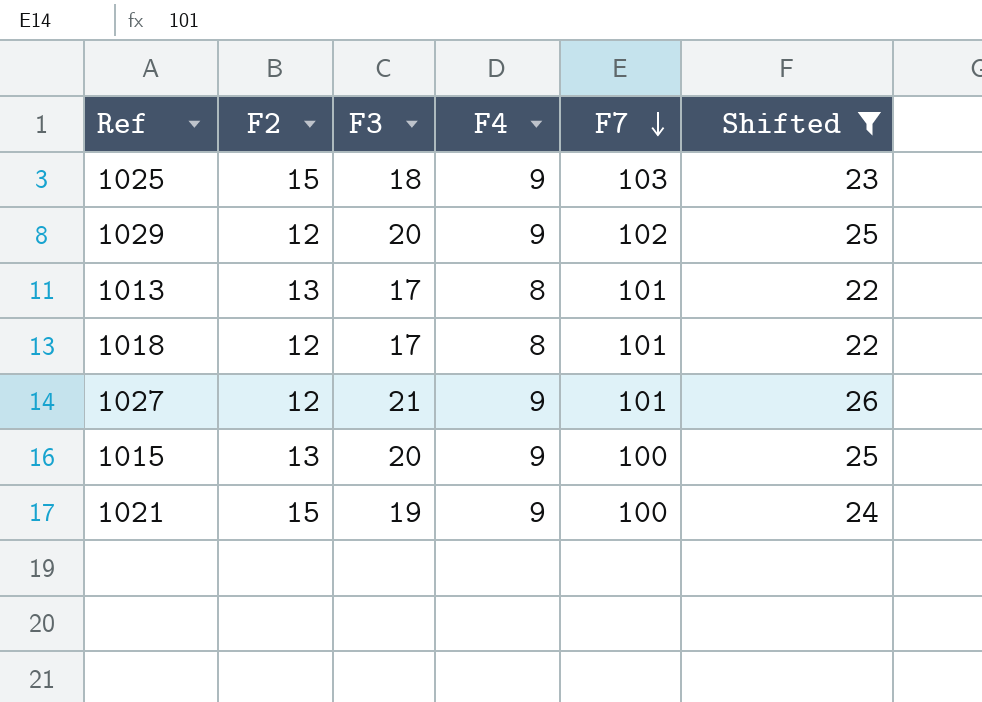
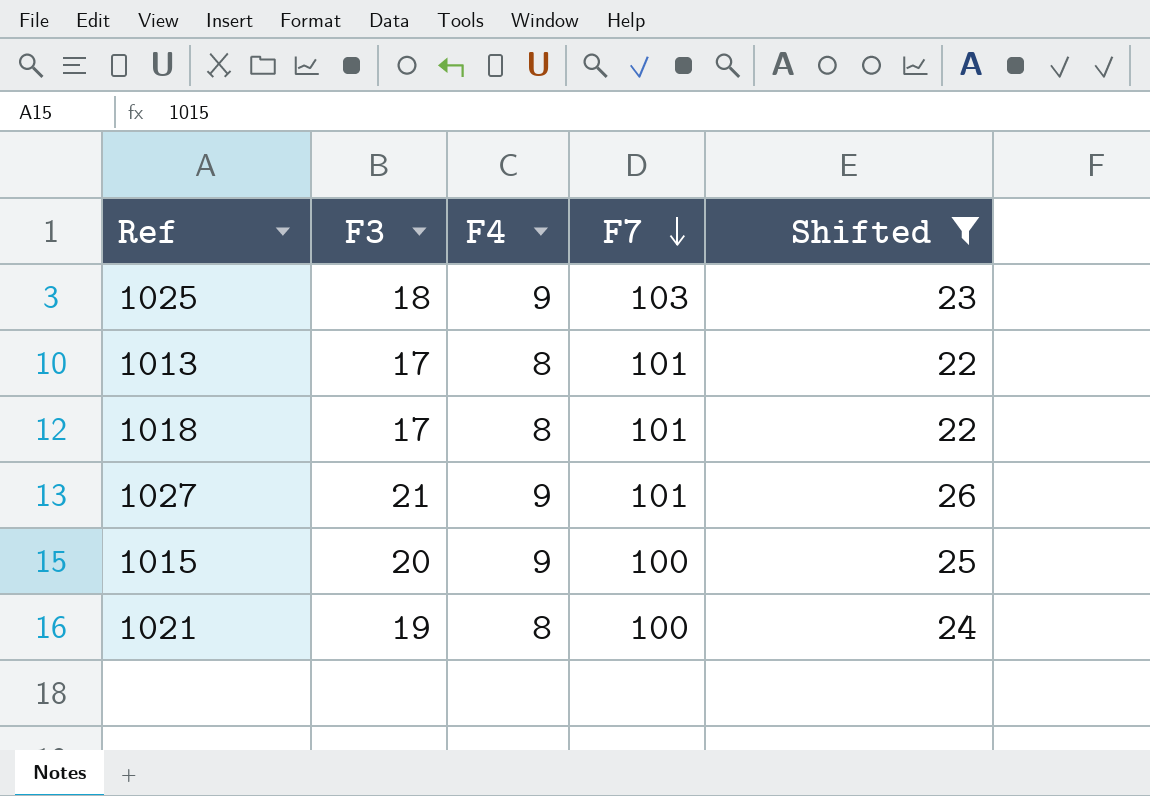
column F2 | position: 2 -> none
row 1029: 12 | 20 | 9 | 102 | 25 -> none
1021 | F4: 9 -> 8

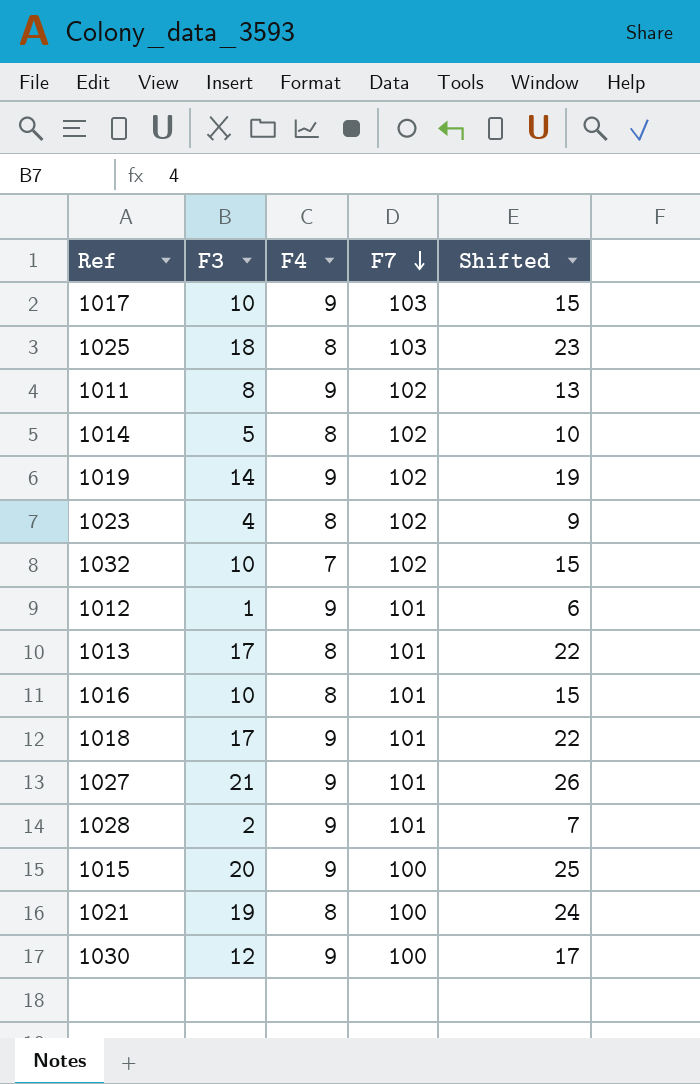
filter: Shifted >= 22 -> none
1025 | F4: 9 -> 8
1018 | F4: 8 -> 9

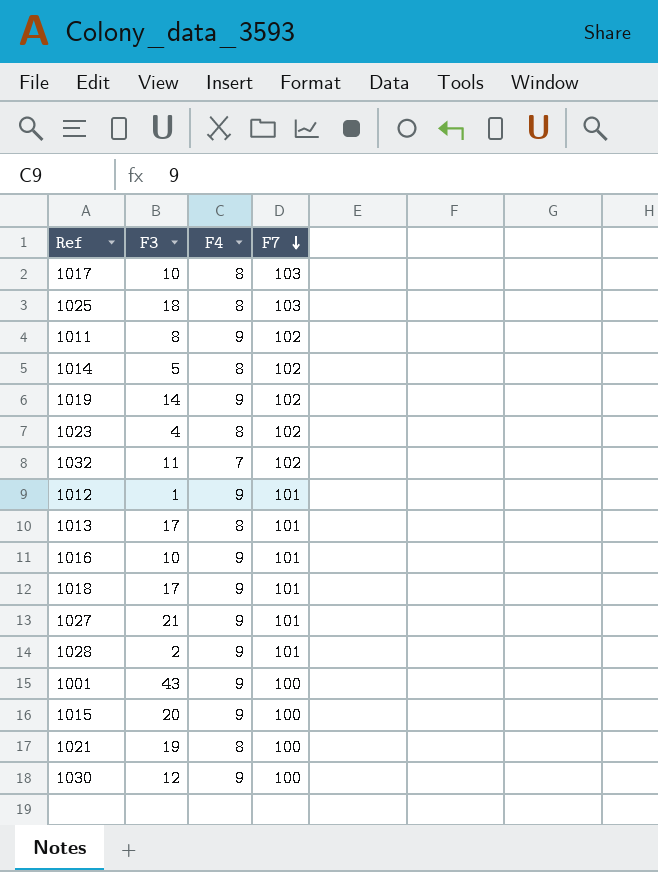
column Shifted | formula: [F3] + 5 -> none
1017 | F4: 9 -> 8
1032 | F3: 10 -> 11
1016 | F4: 8 -> 9
row 1001: none -> 43 | 9 | 100

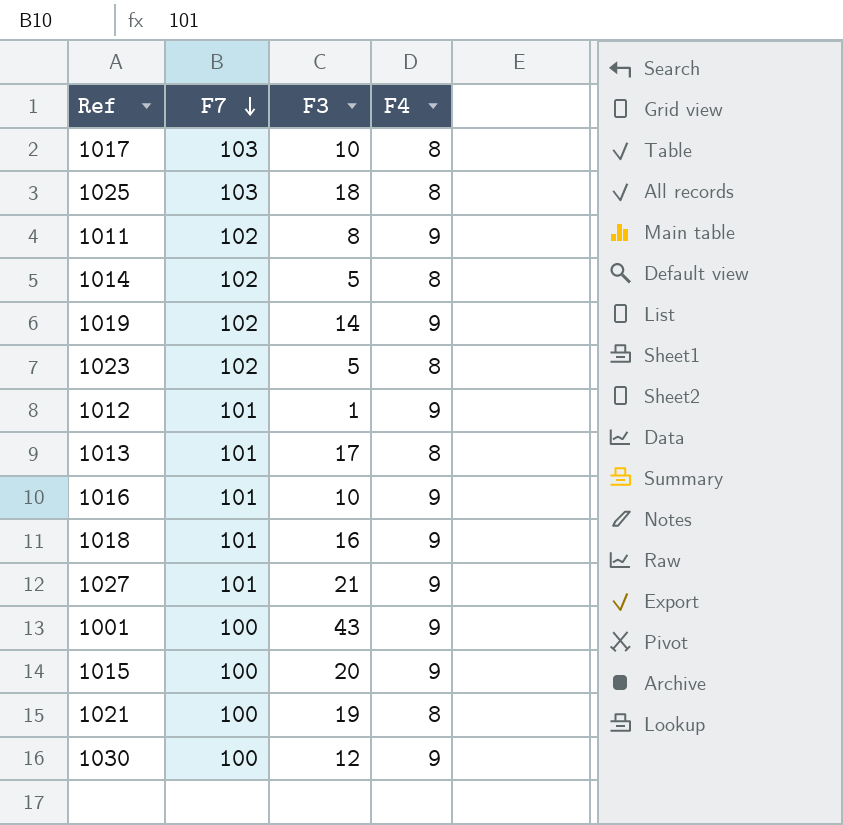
column F7 | position: 4 -> 2
row 1032: 11 | 7 | 102 -> none
row 1028: 2 | 9 | 101 -> none
1023 | F3: 4 -> 5
1018 | F3: 17 -> 16

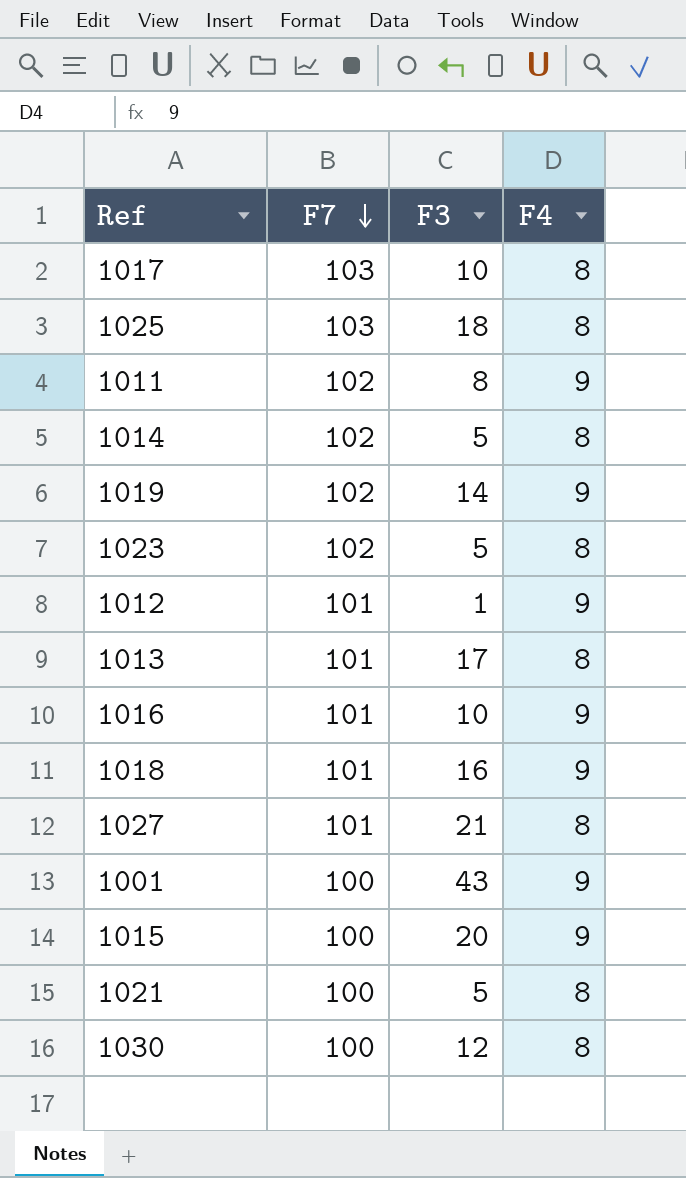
1027 | F4: 9 -> 8
1021 | F3: 19 -> 5
1030 | F4: 9 -> 8

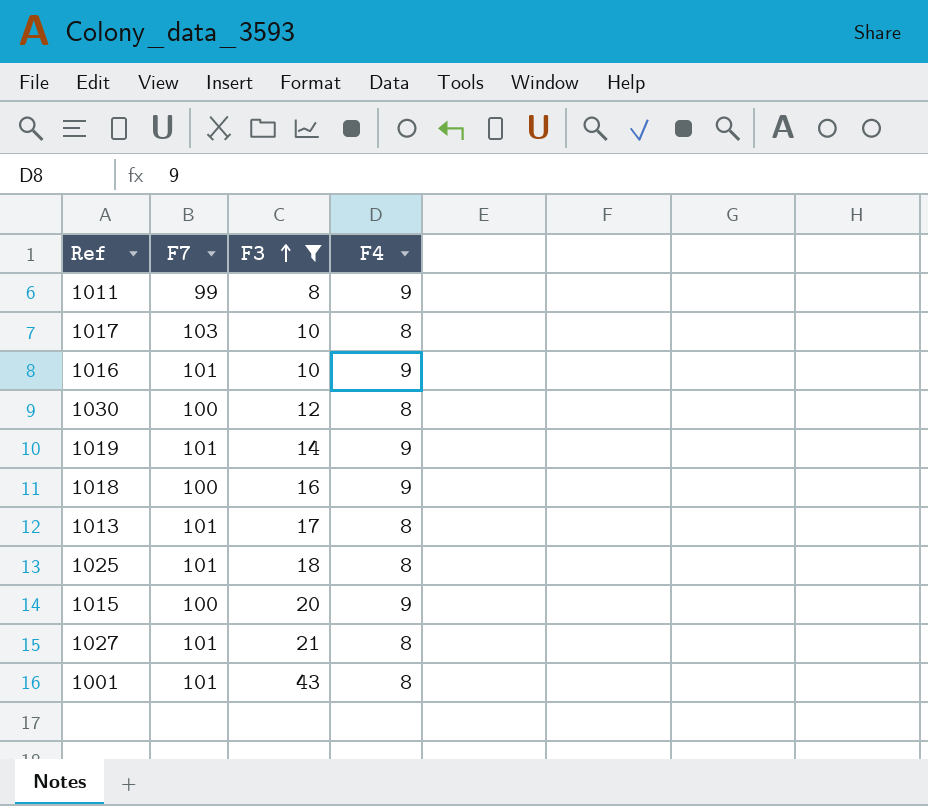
filter: none -> F3 >= 8
row order: F7 descending -> F3 ascending
1011 | F7: 102 -> 99
1019 | F7: 102 -> 101
1018 | F7: 101 -> 100
1025 | F7: 103 -> 101
1001 | F7: 100 -> 101
1001 | F4: 9 -> 8

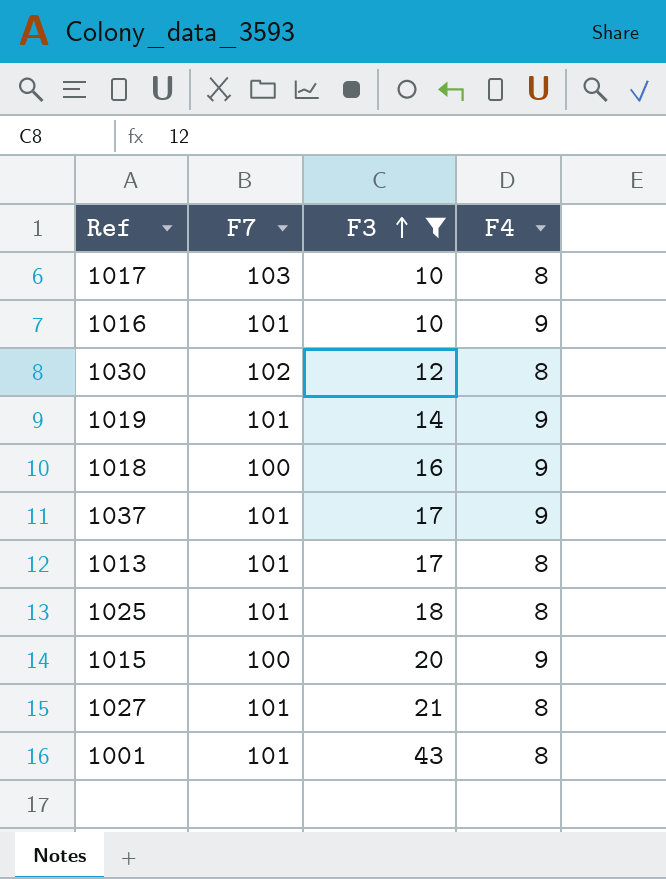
row 1011: 99 | 8 | 9 -> none
1030 | F7: 100 -> 102
row 1037: none -> 101 | 17 | 9

